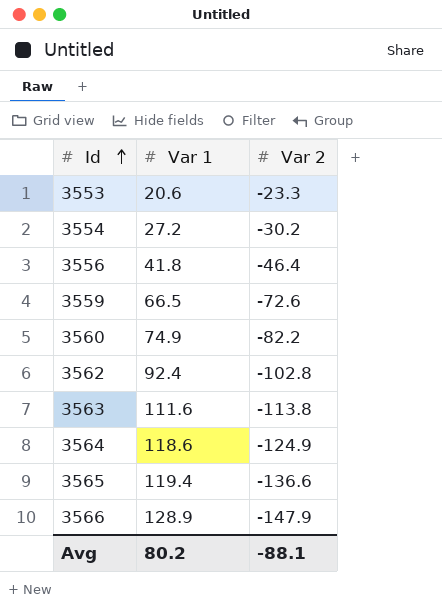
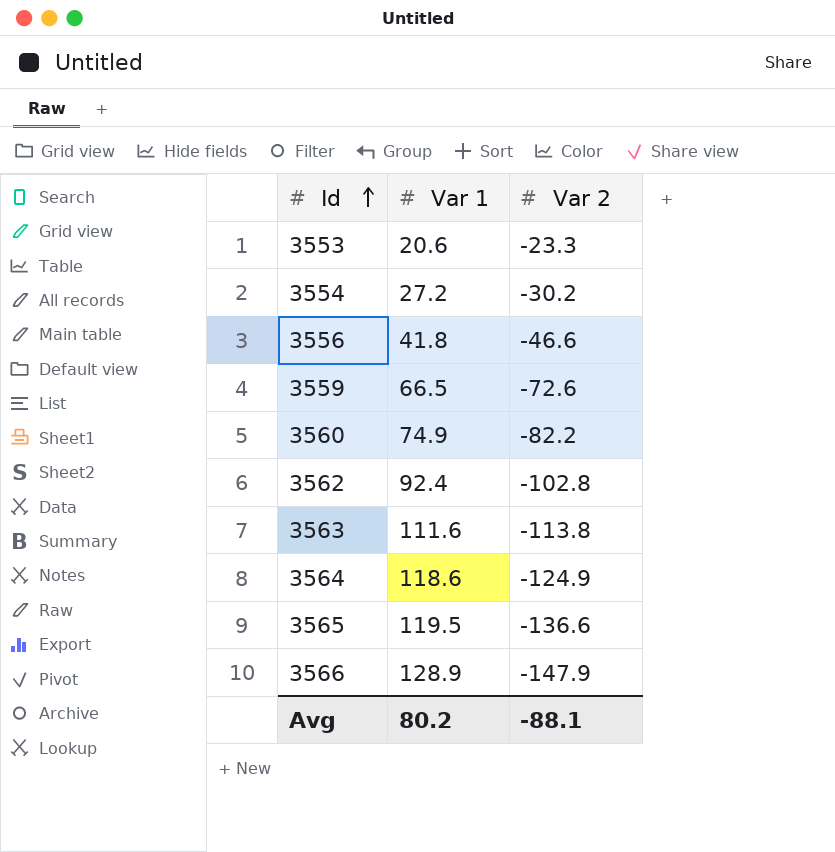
3556 | Var 2: -46.4 -> -46.6
3565 | Var 1: 119.4 -> 119.5

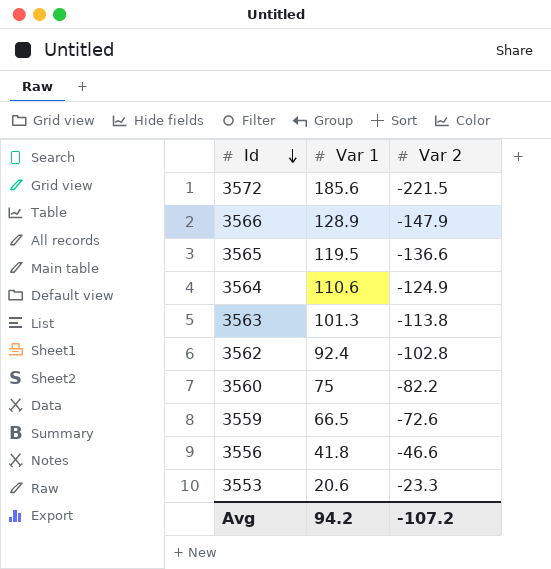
row order: Id ascending -> Id descending
row 3554: 27.2 | -30.2 -> none
row 3572: none -> 185.6 | -221.5
3564 | Var 1: 118.6 -> 110.6
3563 | Var 1: 111.6 -> 101.3
3560 | Var 1: 74.9 -> 75
Avg | Var 1: 80.2 -> 94.2
Avg | Var 2: -88.1 -> -107.2

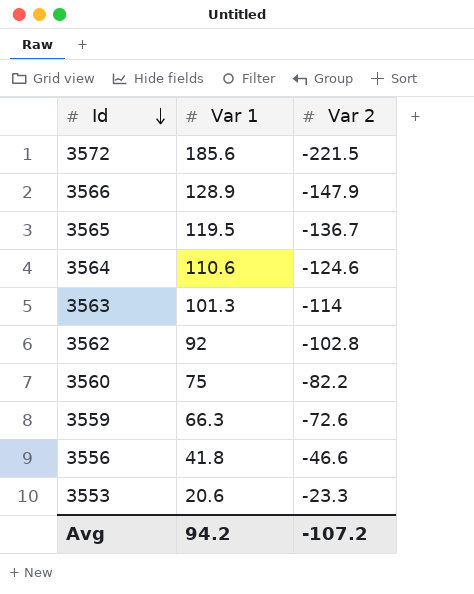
3565 | Var 2: -136.6 -> -136.7
3564 | Var 2: -124.9 -> -124.6
3563 | Var 2: -113.8 -> -114
3562 | Var 1: 92.4 -> 92
3559 | Var 1: 66.5 -> 66.3

